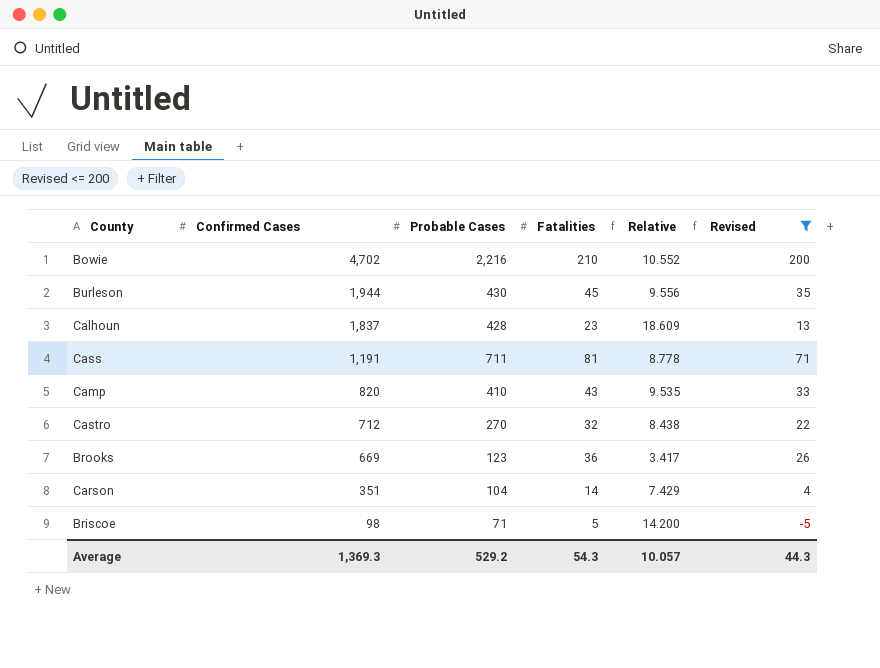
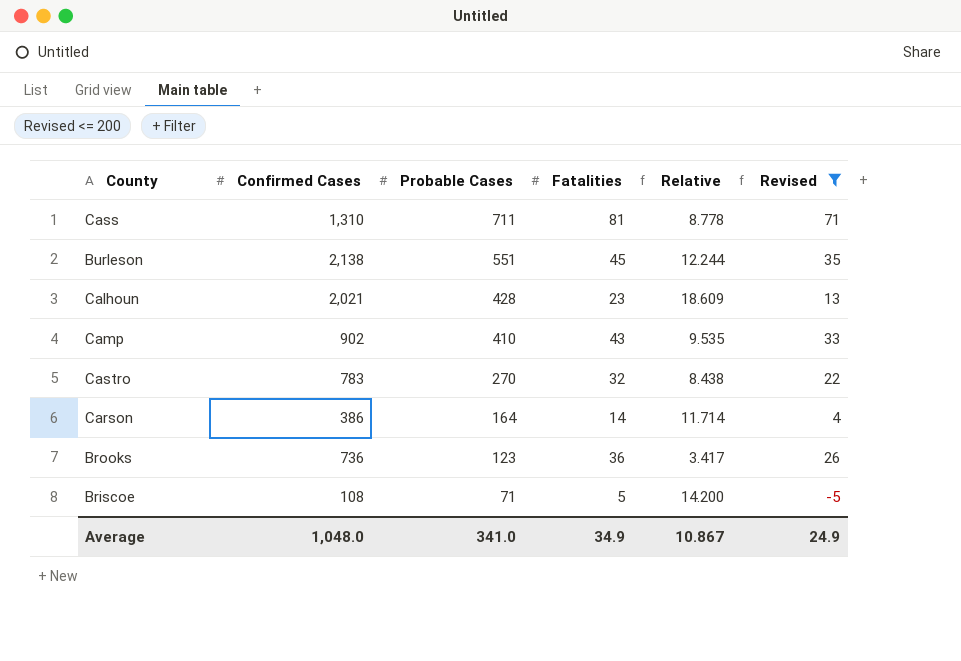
row order: Confirmed Cases descending -> Probable Cases descending
row Bowie: 4,702 | 2,216 | 210 | 10.552 | 200 -> none
Cass | Confirmed Cases: 1,191 -> 1,310
Burleson | Confirmed Cases: 1,944 -> 2,138
Burleson | Probable Cases: 430 -> 551
Burleson | Relative: 9.556 -> 12.244
Calhoun | Confirmed Cases: 1,837 -> 2,021
Camp | Confirmed Cases: 820 -> 902
Castro | Confirmed Cases: 712 -> 783
Carson | Confirmed Cases: 351 -> 386
Carson | Probable Cases: 104 -> 164
Carson | Relative: 7.429 -> 11.714
Brooks | Confirmed Cases: 669 -> 736
Briscoe | Confirmed Cases: 98 -> 108
Average | Confirmed Cases: 1,369.3 -> 1,048.0
Average | Probable Cases: 529.2 -> 341.0
Average | Fatalities: 54.3 -> 34.9
Average | Relative: 10.057 -> 10.867
Average | Revised: 44.3 -> 24.9

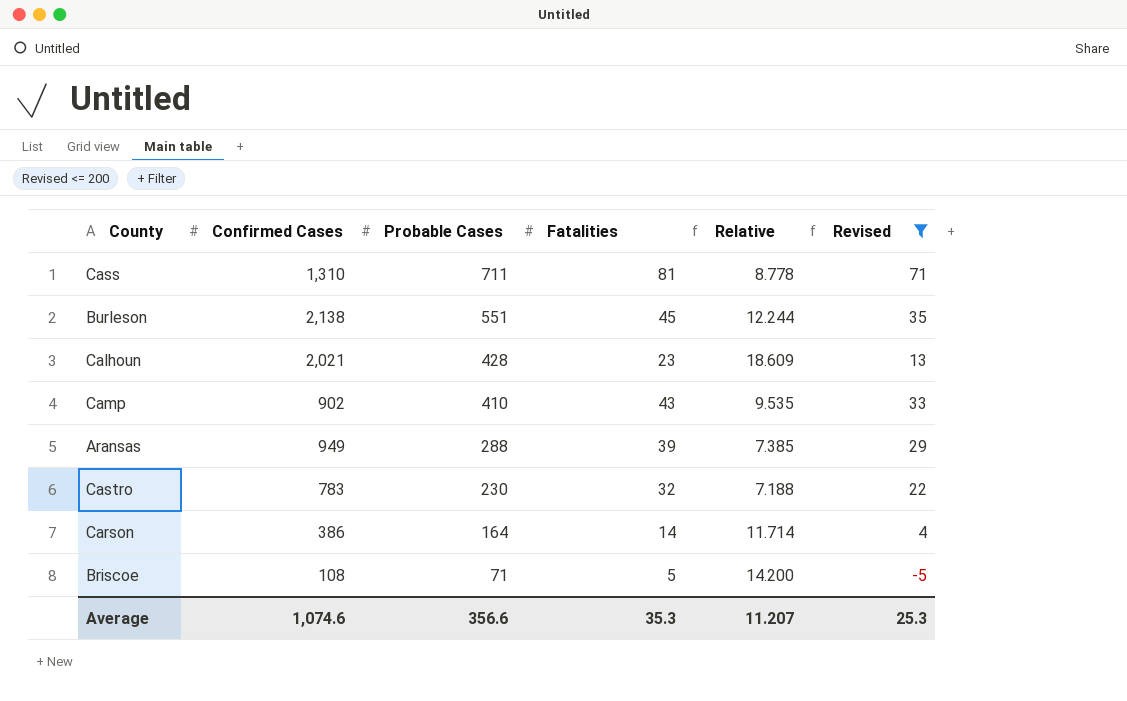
row Brooks: 736 | 123 | 36 | 3.417 | 26 -> none
row Aransas: none -> 949 | 288 | 39 | 7.385 | 29
Castro | Probable Cases: 270 -> 230
Castro | Relative: 8.438 -> 7.188
Average | Confirmed Cases: 1,048.0 -> 1,074.6
Average | Probable Cases: 341.0 -> 356.6
Average | Fatalities: 34.9 -> 35.3
Average | Relative: 10.867 -> 11.207
Average | Revised: 24.9 -> 25.3

